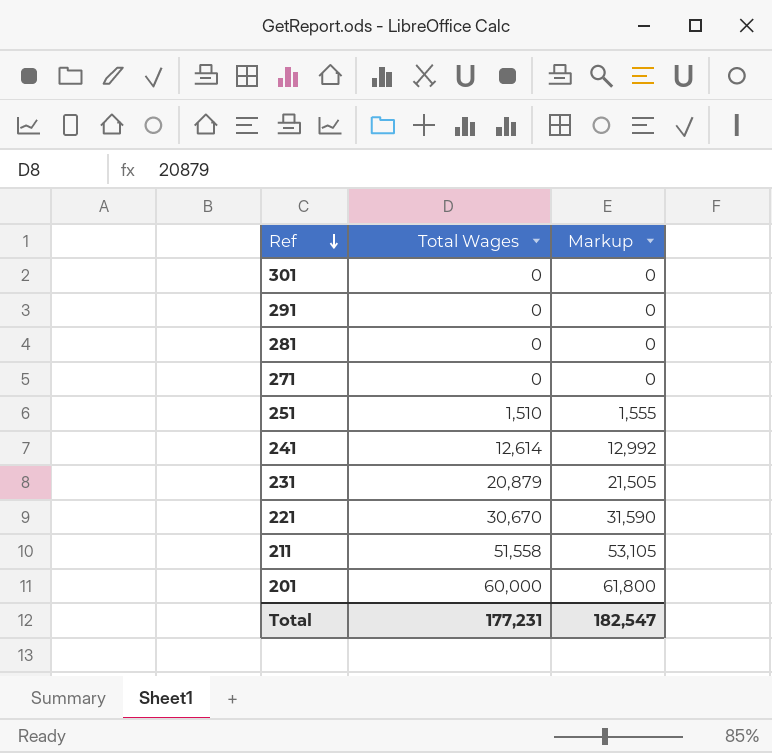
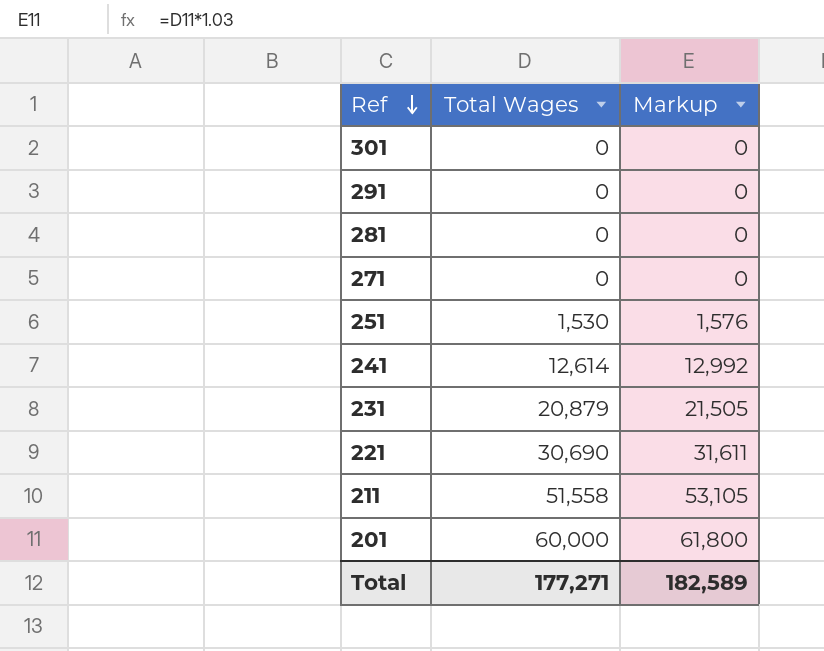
251 | Total Wages: 1,510 -> 1,530
251 | Markup: 1,555 -> 1,576
221 | Total Wages: 30,670 -> 30,690
221 | Markup: 31,590 -> 31,611
Total | Total Wages: 177,231 -> 177,271
Total | Markup: 182,547 -> 182,589

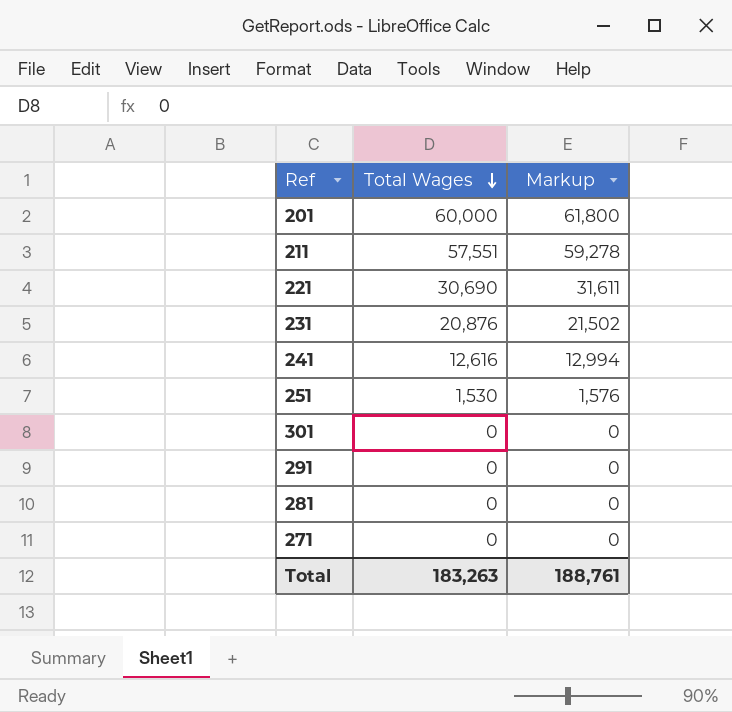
row order: Ref descending -> Total Wages descending
211 | Total Wages: 51,558 -> 57,551
211 | Markup: 53,105 -> 59,278
231 | Total Wages: 20,879 -> 20,876
231 | Markup: 21,505 -> 21,502
241 | Total Wages: 12,614 -> 12,616
241 | Markup: 12,992 -> 12,994
Total | Total Wages: 177,271 -> 183,263
Total | Markup: 182,589 -> 188,761

